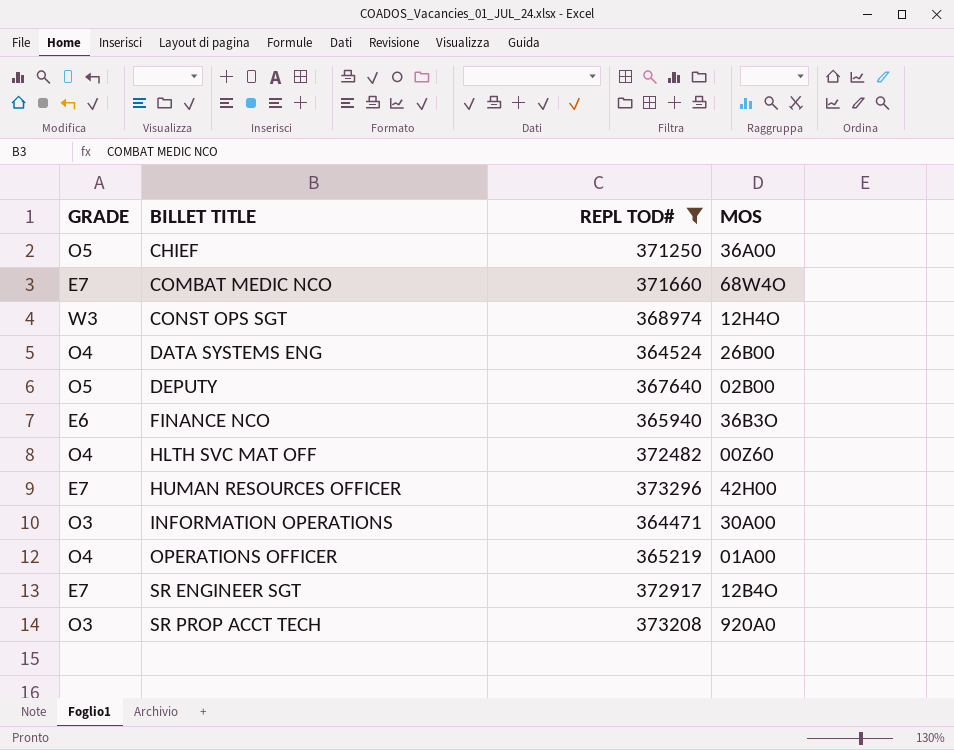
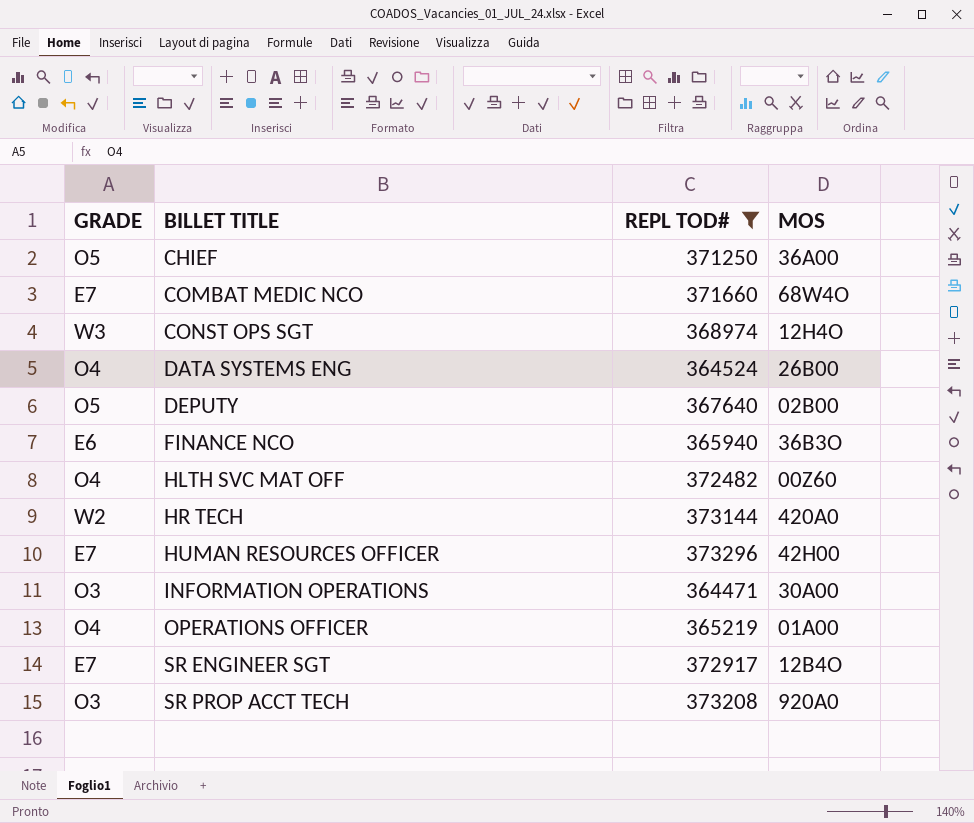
row HR TECH: none -> W2 | 373144 | 420A0

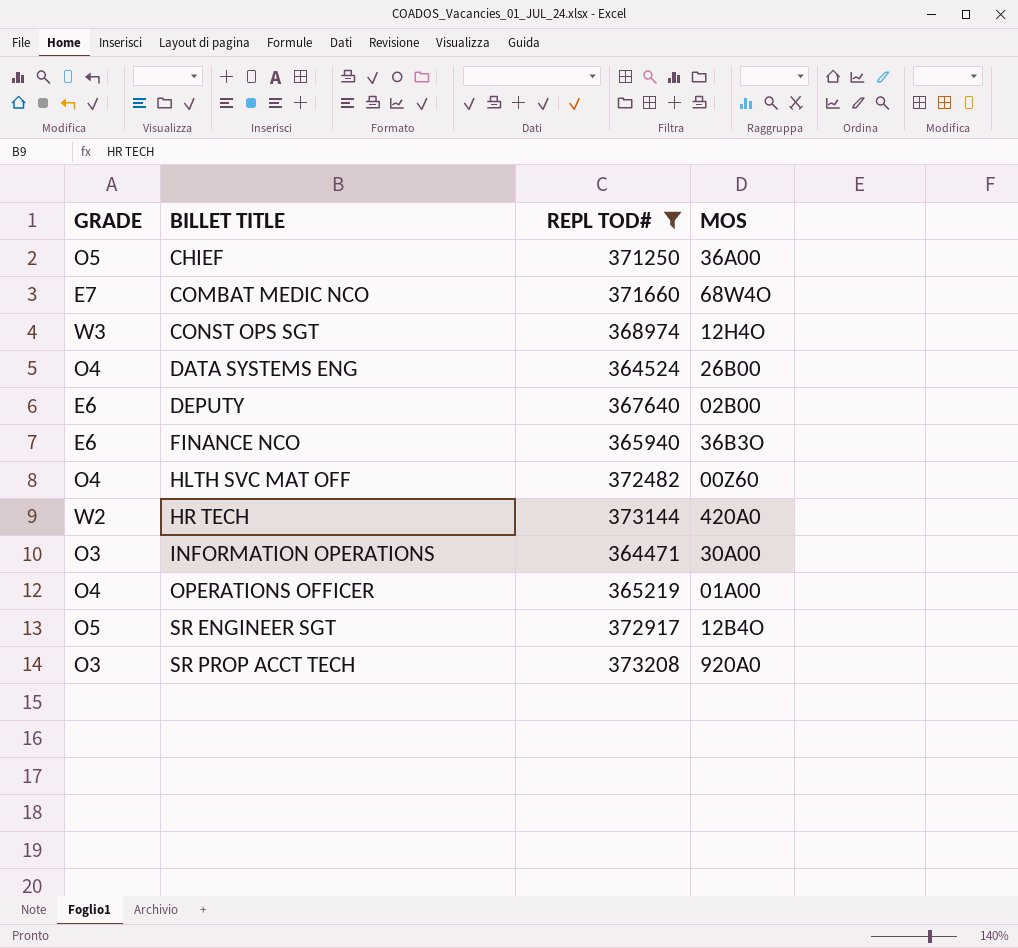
row HUMAN RESOURCES OFFICER: E7 | 373296 | 42H00 -> none
DEPUTY | GRADE: O5 -> E6
SR ENGINEER SGT | GRADE: E7 -> O5

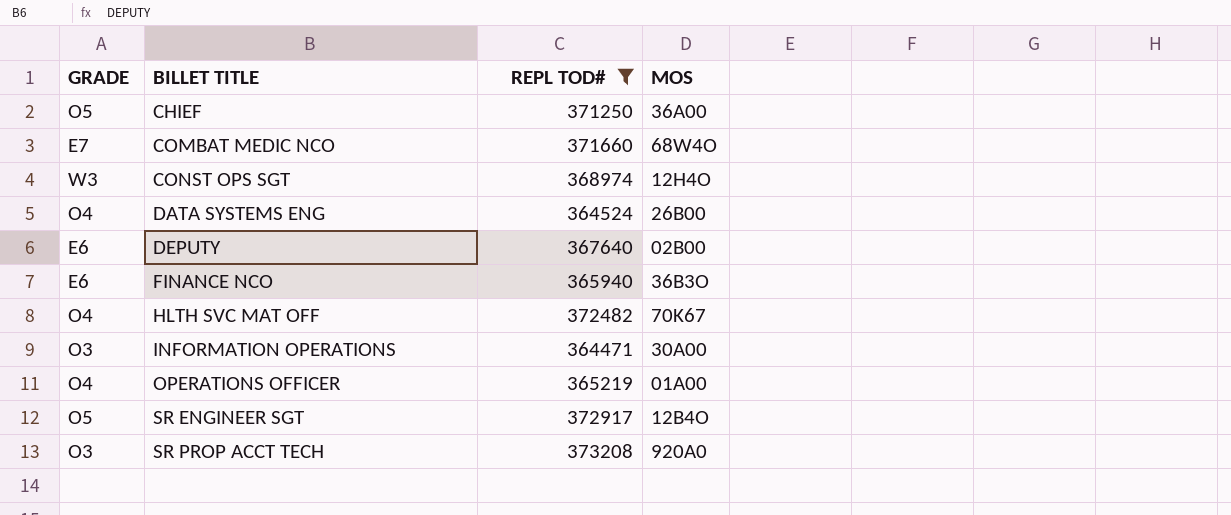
row HR TECH: W2 | 373144 | 420A0 -> none
HLTH SVC MAT OFF | MOS: 00Z60 -> 70K67

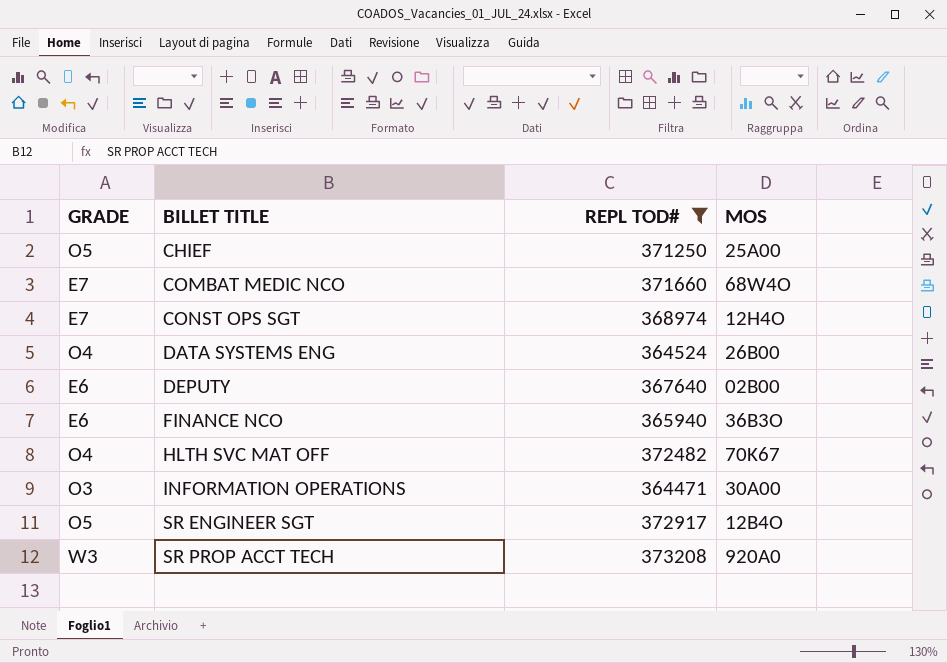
row OPERATIONS OFFICER: O4 | 365219 | 01A00 -> none
CHIEF | MOS: 36A00 -> 25A00
CONST OPS SGT | GRADE: W3 -> E7
SR PROP ACCT TECH | GRADE: O3 -> W3

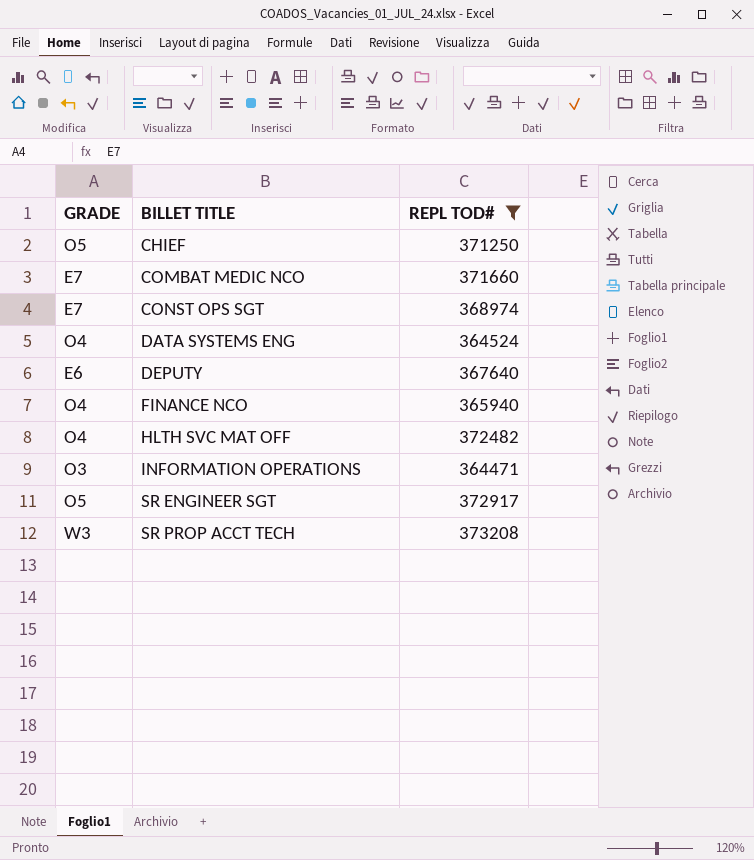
column MOS | position: 4 -> none
FINANCE NCO | GRADE: E6 -> O4

